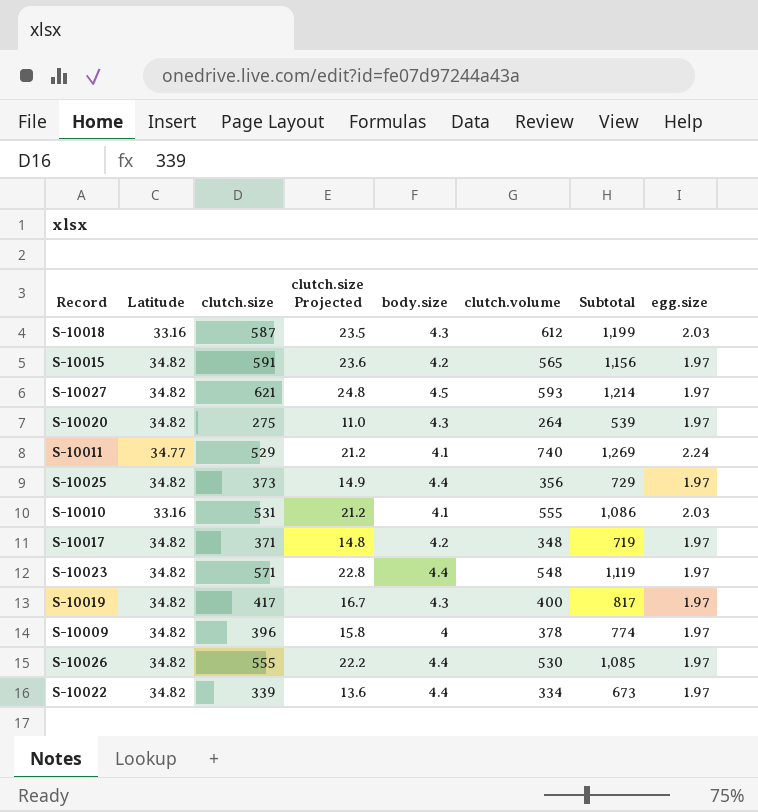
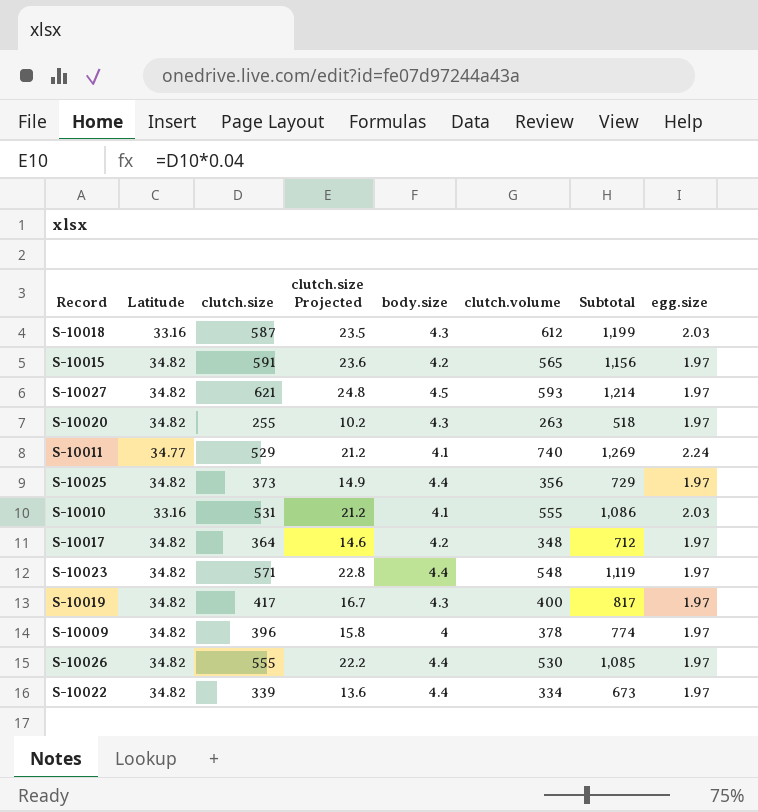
S-10020 | clutch.size: 275 -> 255
S-10020 | clutch.size Projected: 11.0 -> 10.2
S-10020 | clutch.volume: 264 -> 263
S-10020 | Subtotal: 539 -> 518
S-10017 | clutch.size: 371 -> 364
S-10017 | clutch.size Projected: 14.8 -> 14.6
S-10017 | Subtotal: 719 -> 712

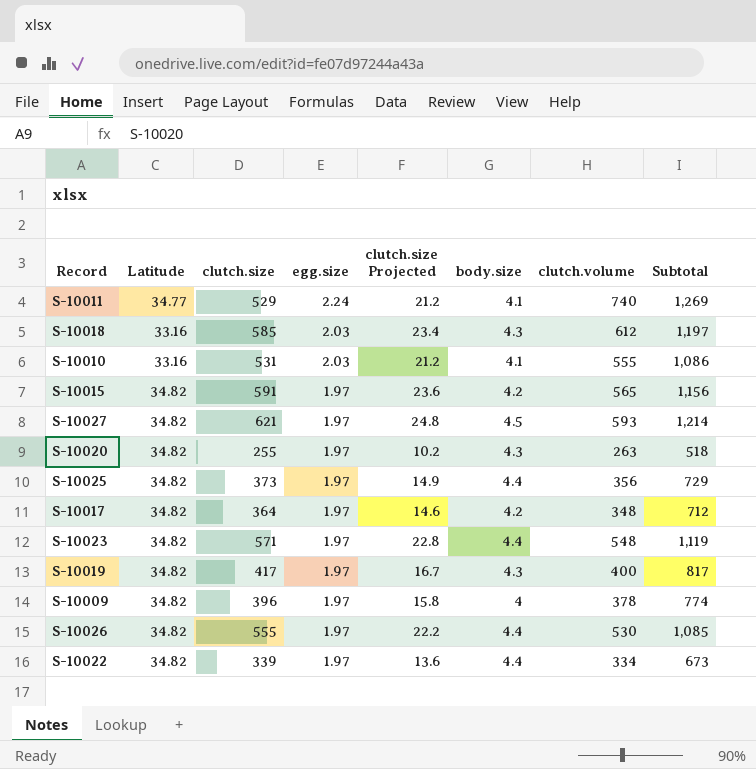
row order: none -> egg.size descending
column egg.size | position: 8 -> 4
S-10018 | clutch.size: 587 -> 585
S-10018 | clutch.size Projected: 23.5 -> 23.4
S-10018 | Subtotal: 1,199 -> 1,197

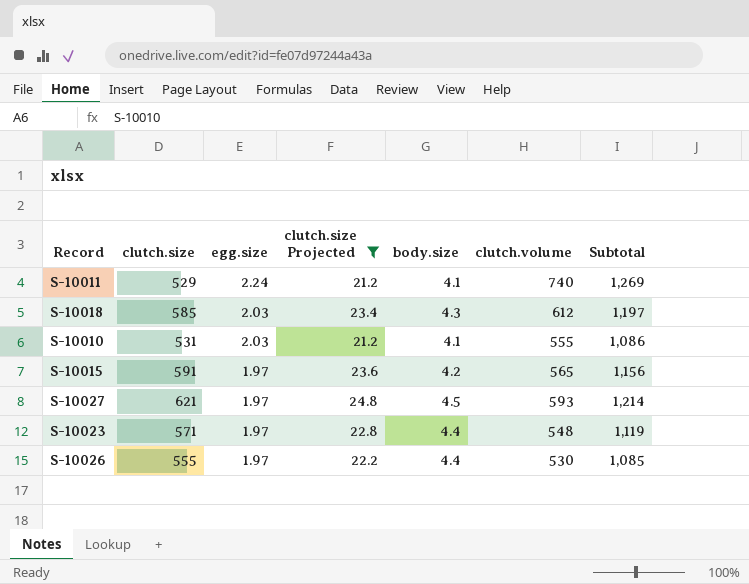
filter: none -> clutch.size Projected >= 21.2
column Latitude | position: 2 -> none

